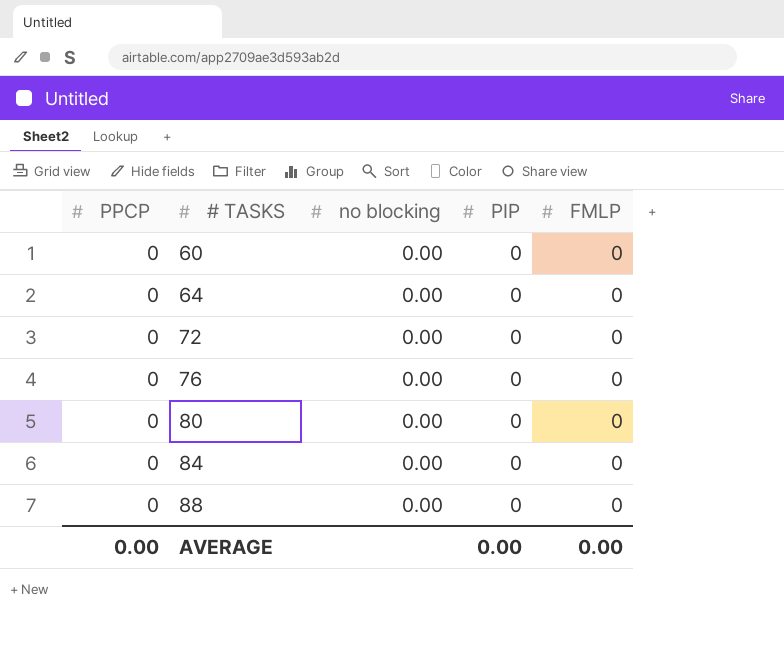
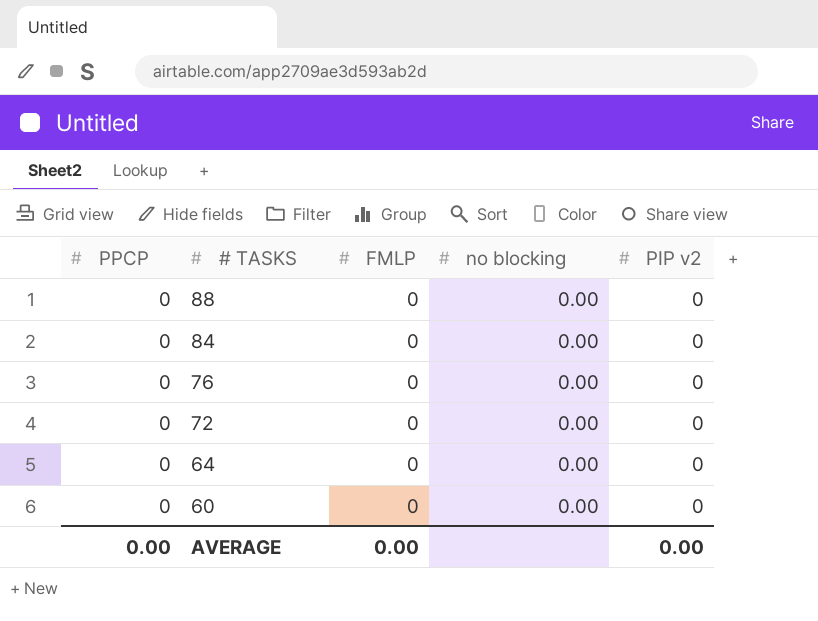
row order: # TASKS ascending -> # TASKS descending
column FMLP | position: 5 -> 3
column name: PIP -> PIP v2
row 80: 0 | 0.00 | 0 | 0 -> none

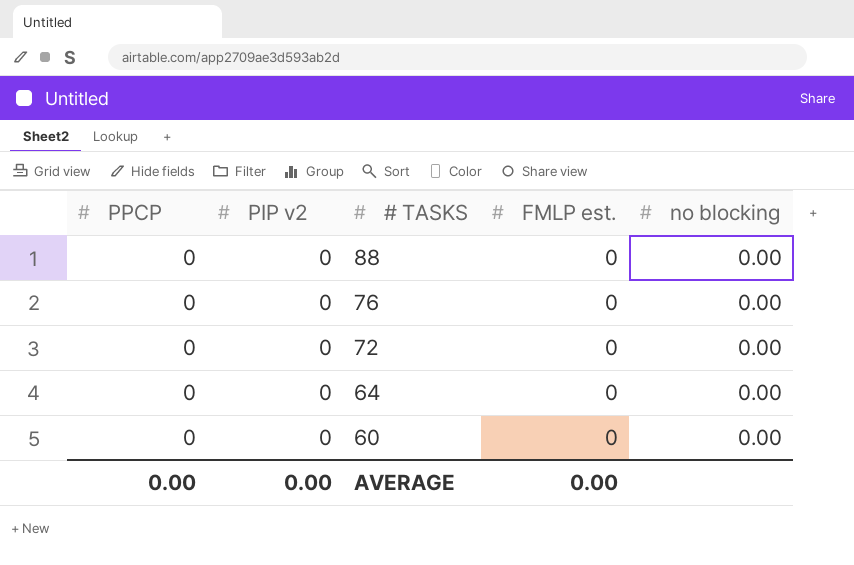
column PIP v2 | position: 5 -> 2
column name: FMLP -> FMLP est.
row 84: 0 | 0 | 0.00 | 0 -> none

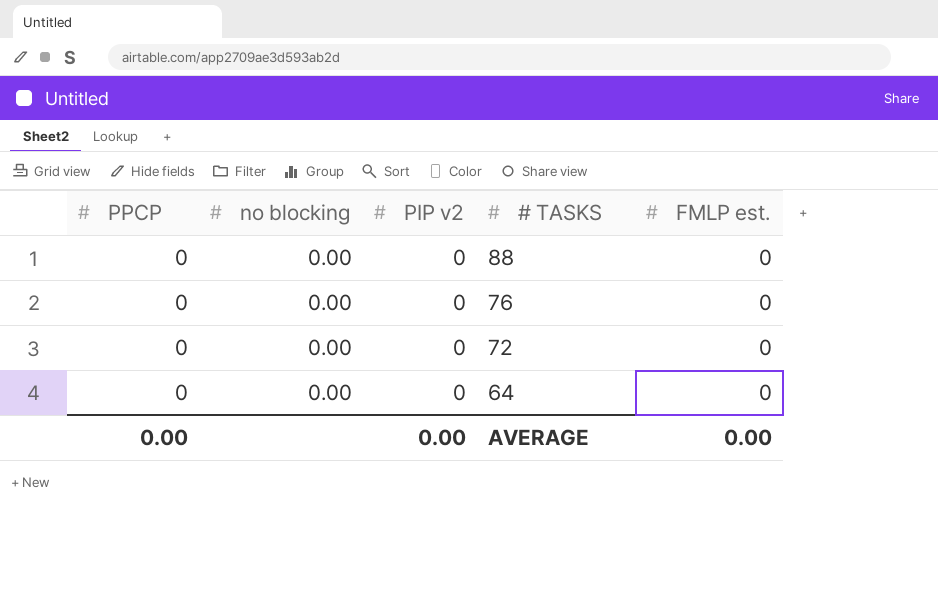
column no blocking | position: 5 -> 2
row 60: 0 | 0 | 0 | 0.00 -> none

